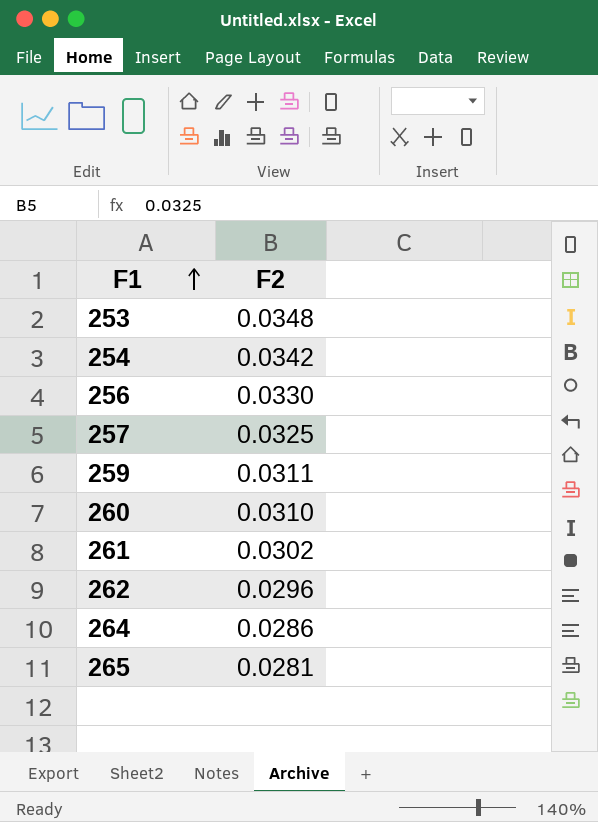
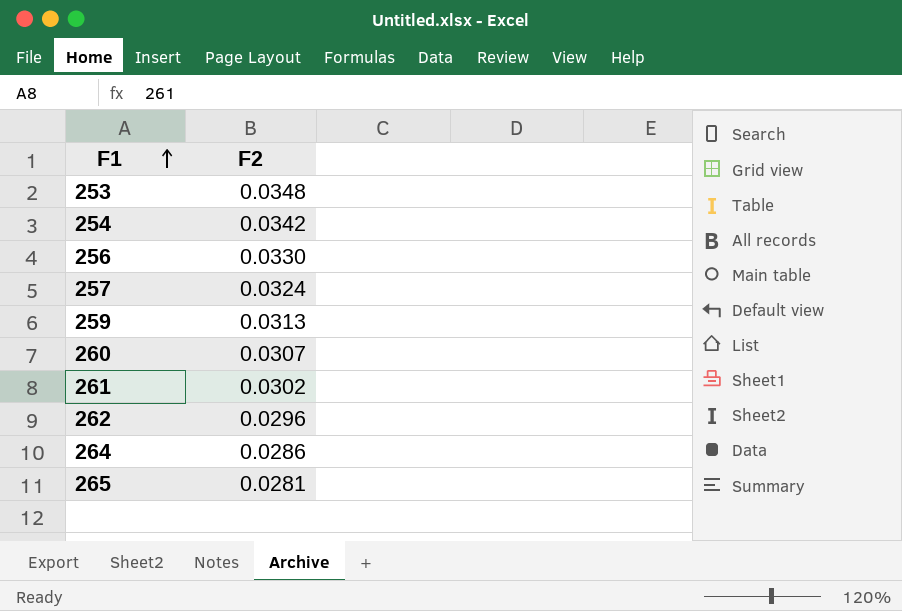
257 | F2: 0.0325 -> 0.0324
259 | F2: 0.0311 -> 0.0313
260 | F2: 0.0310 -> 0.0307

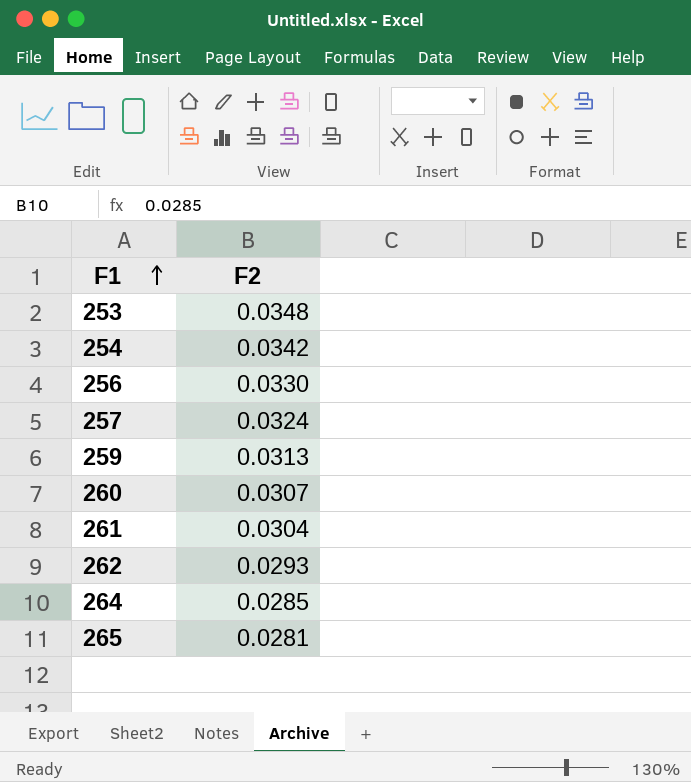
261 | F2: 0.0302 -> 0.0304
262 | F2: 0.0296 -> 0.0293
264 | F2: 0.0286 -> 0.0285

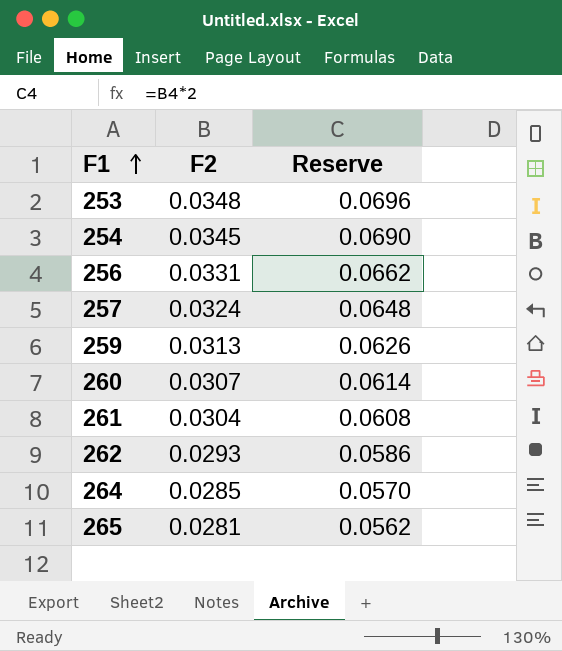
column Reserve | formula: none -> [F2] * 2
254 | F2: 0.0342 -> 0.0345
256 | F2: 0.0330 -> 0.0331

